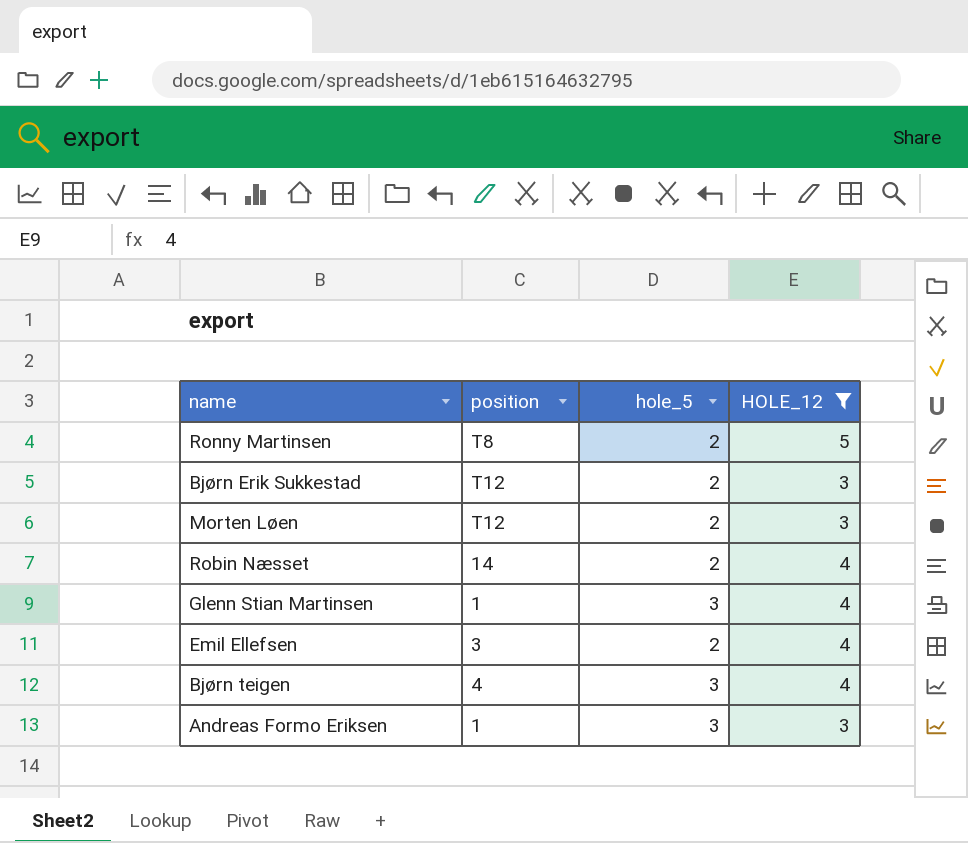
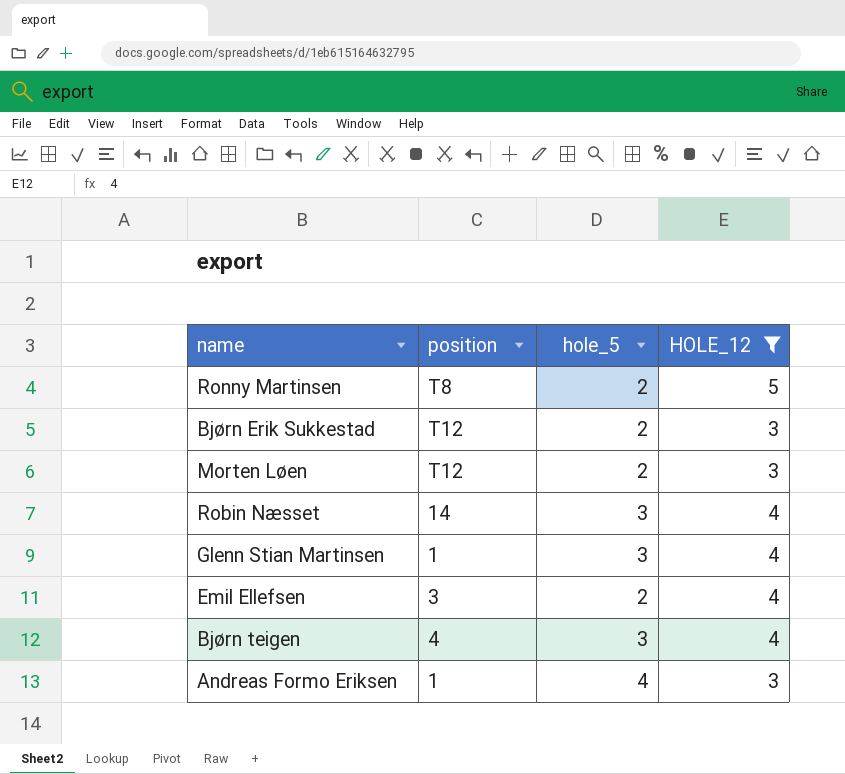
Robin Næsset | hole_5: 2 -> 3
Andreas Formo Eriksen | hole_5: 3 -> 4

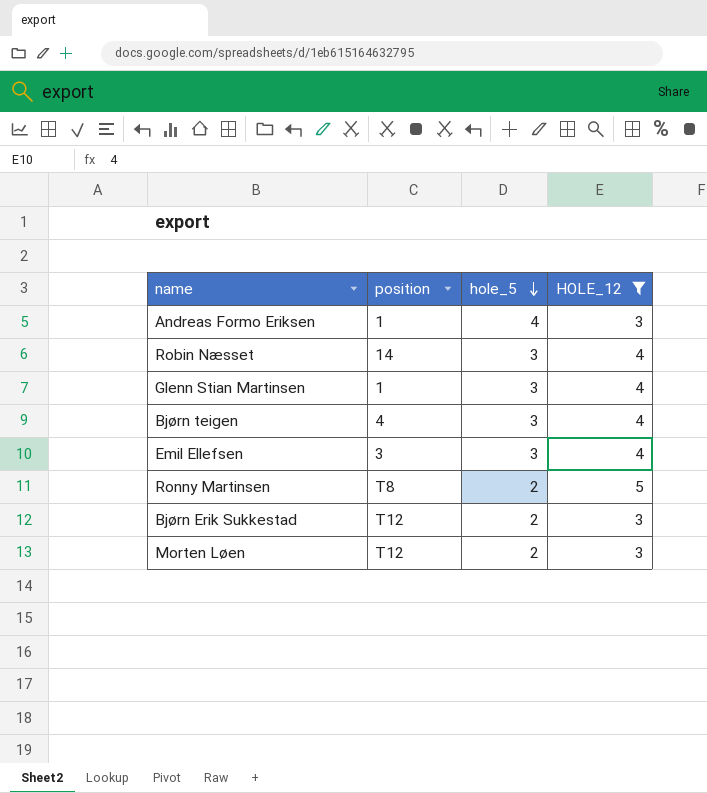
row order: none -> hole_5 descending
Emil Ellefsen | hole_5: 2 -> 3

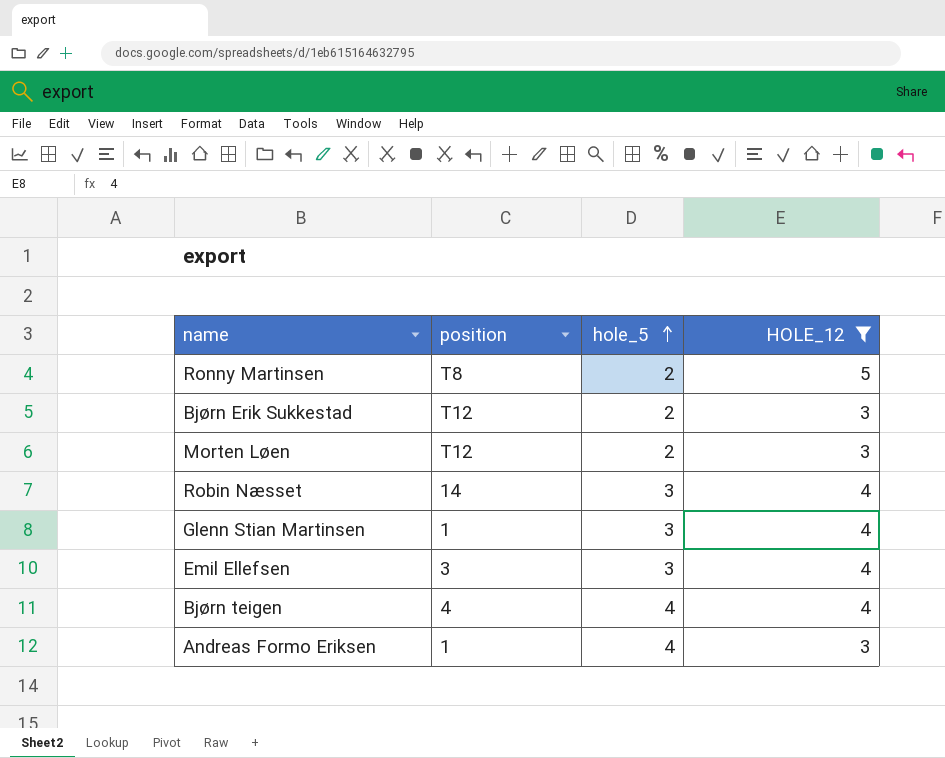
row order: hole_5 descending -> hole_5 ascending
Bjørn teigen | hole_5: 3 -> 4

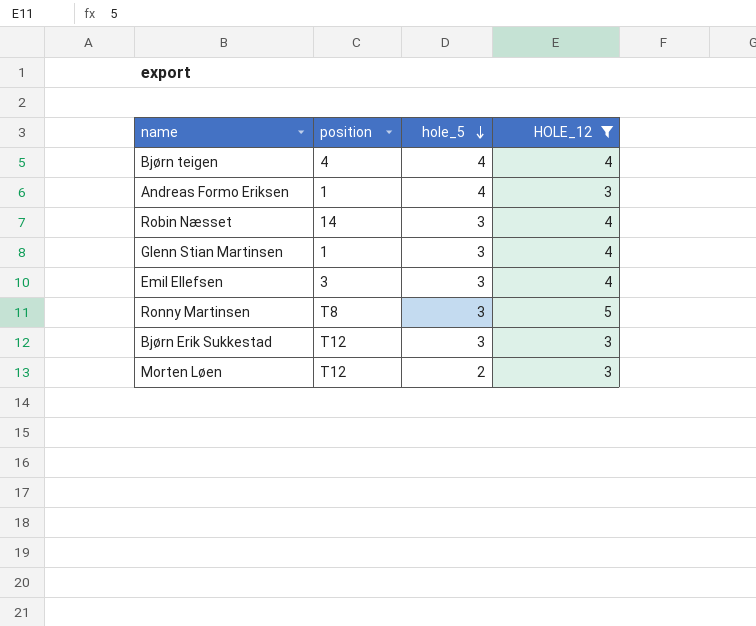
row order: hole_5 ascending -> hole_5 descending
Ronny Martinsen | hole_5: 2 -> 3
Bjørn Erik Sukkestad | hole_5: 2 -> 3

